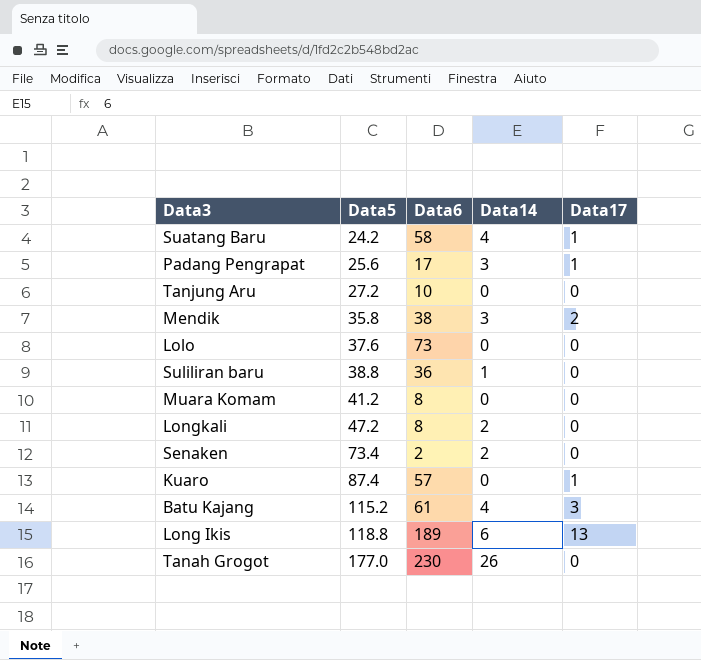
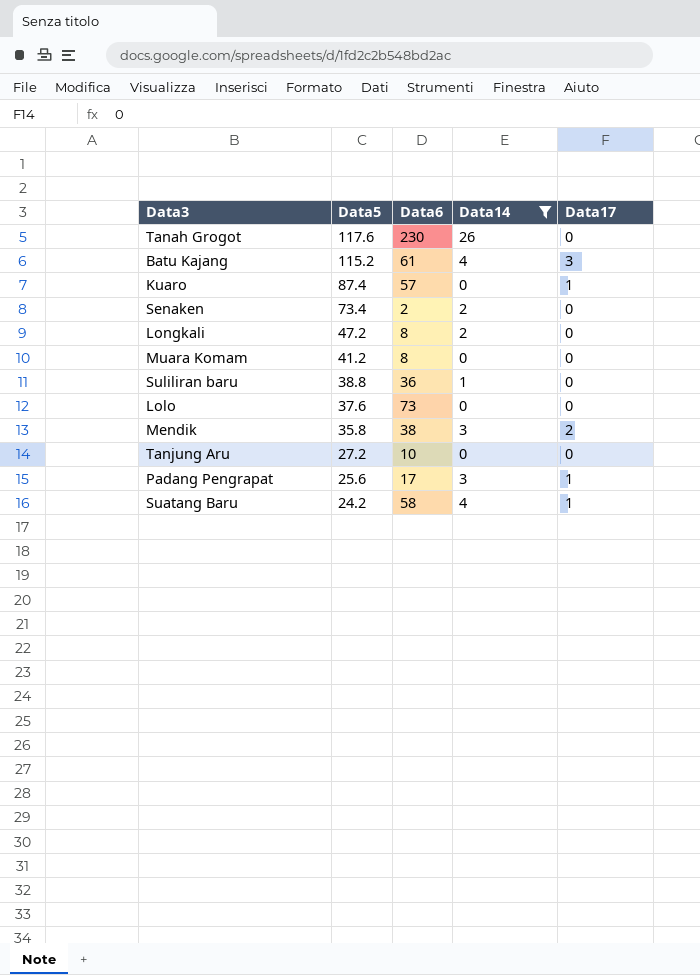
filter: none -> Data14 != 6
row order: Data5 ascending -> Data5 descending
Tanah Grogot | Data5: 177.0 -> 117.6

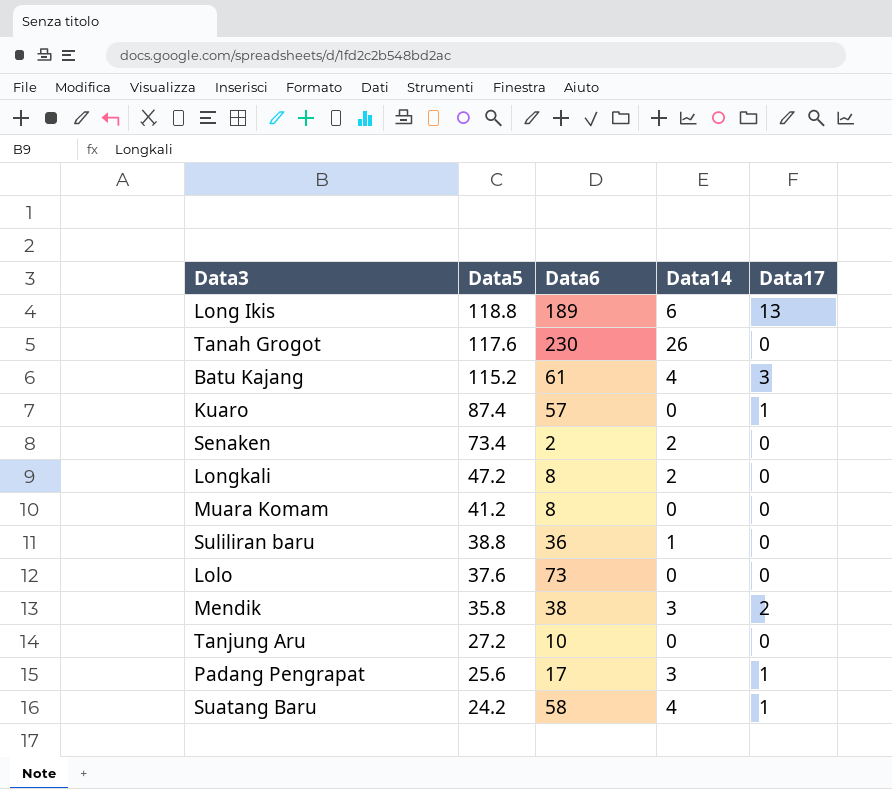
filter: Data14 != 6 -> none

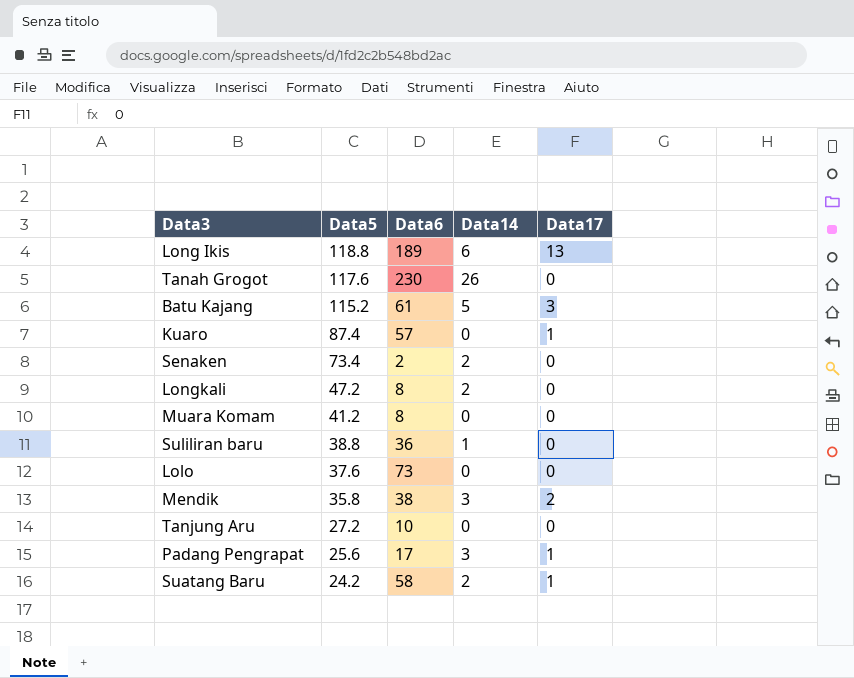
Batu Kajang | Data14: 4 -> 5
Suatang Baru | Data14: 4 -> 2

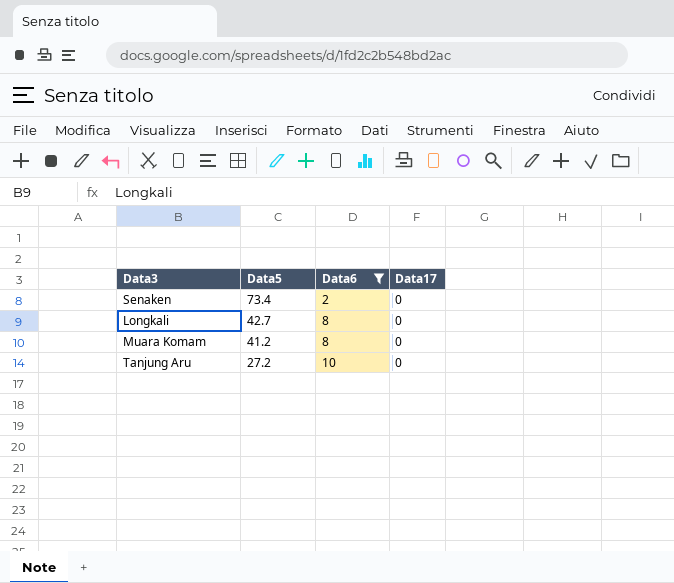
filter: none -> Data6 <= 10
column Data14 | position: 4 -> none
Longkali | Data5: 47.2 -> 42.7

